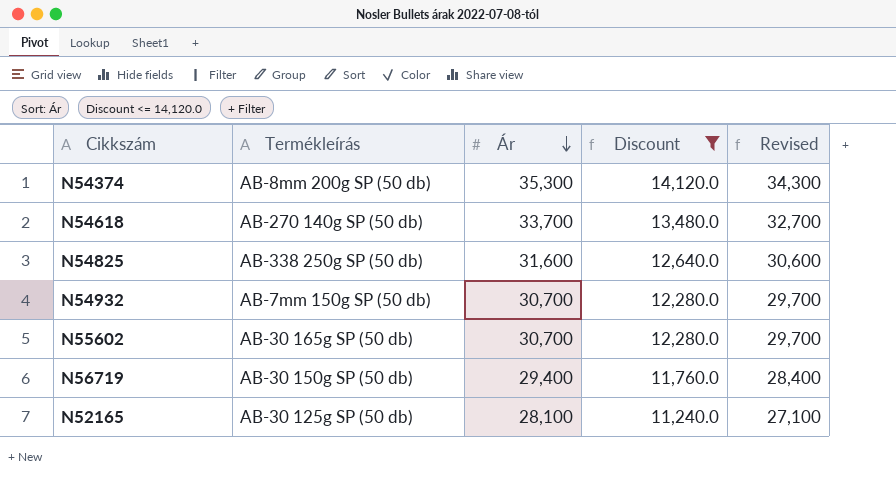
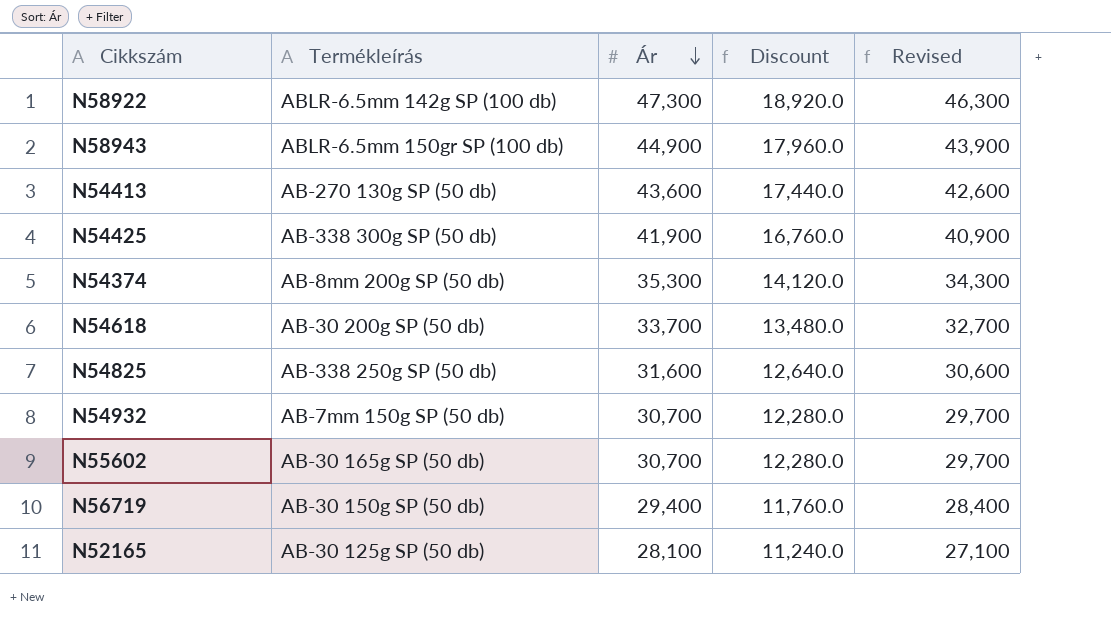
filter: Discount <= 14,120.0 -> none
N54618 | Termékleírás: AB-270 140g SP (50 db) -> AB-30 200g SP (50 db)

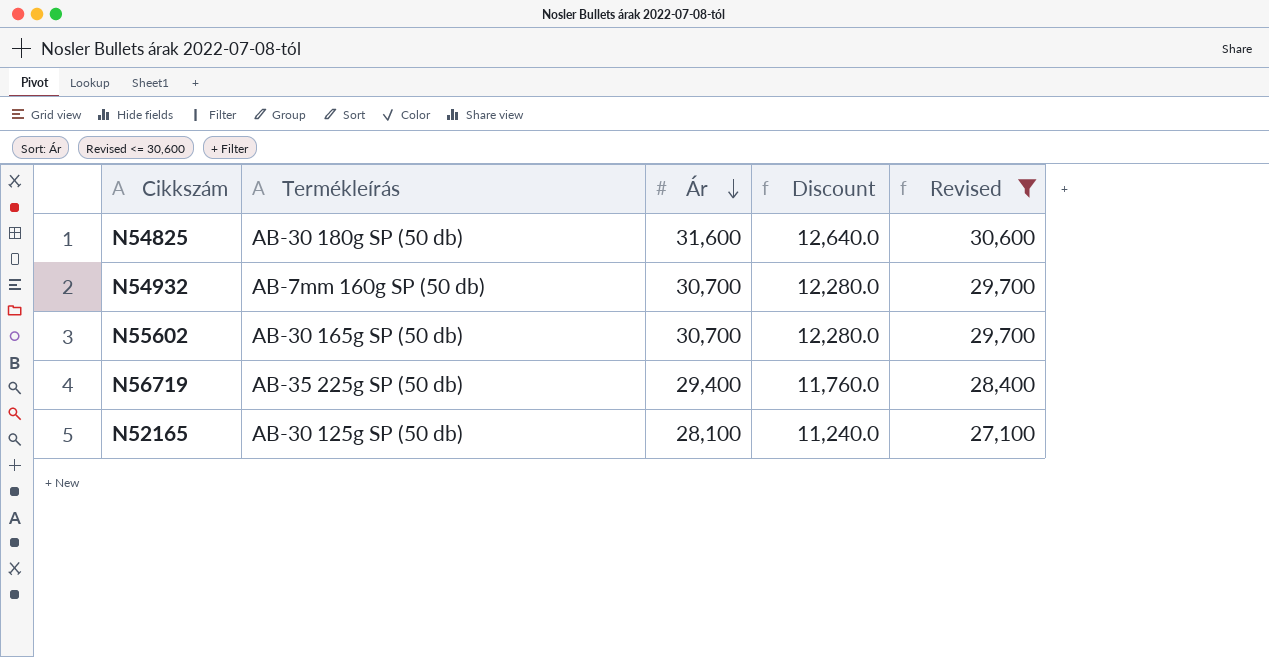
filter: none -> Revised <= 30,600
N54825 | Termékleírás: AB-338 250g SP (50 db) -> AB-30 180g SP (50 db)
N54932 | Termékleírás: AB-7mm 150g SP (50 db) -> AB-7mm 160g SP (50 db)
N56719 | Termékleírás: AB-30 150g SP (50 db) -> AB-35 225g SP (50 db)

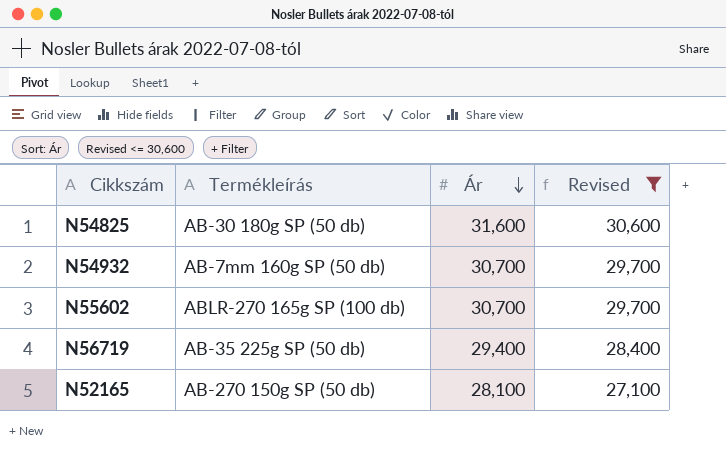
column Discount | formula: [Ár] * 0.4 -> none
N55602 | Termékleírás: AB-30 165g SP (50 db) -> ABLR-270 165g SP (100 db)
N52165 | Termékleírás: AB-30 125g SP (50 db) -> AB-270 150g SP (50 db)

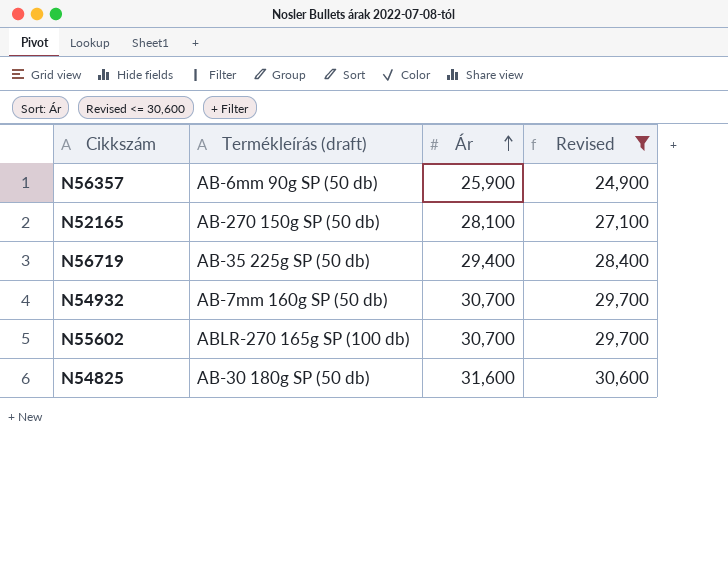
row order: Ár descending -> Ár ascending
column name: Termékleírás -> Termékleírás (draft)
row N56357: none -> AB-6mm 90g SP (50 db) | 25,900 | 24,900

